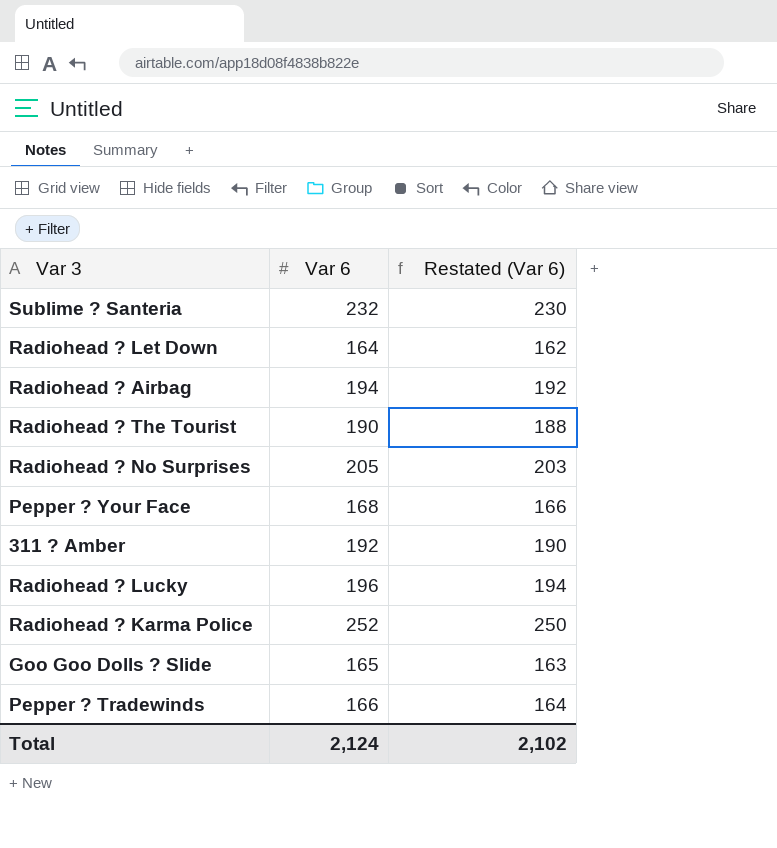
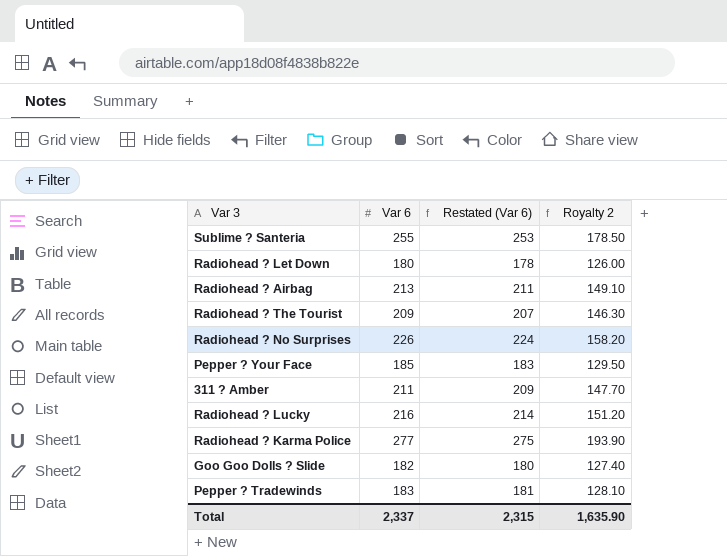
column Royalty 2 | formula: none -> [Var 6] * 0.7
Sublime ? Santeria | Var 6: 232 -> 255
Sublime ? Santeria | Restated (Var 6): 230 -> 253
Radiohead ? Let Down | Var 6: 164 -> 180
Radiohead ? Let Down | Restated (Var 6): 162 -> 178
Radiohead ? Airbag | Var 6: 194 -> 213
Radiohead ? Airbag | Restated (Var 6): 192 -> 211
Radiohead ? The Tourist | Var 6: 190 -> 209
Radiohead ? The Tourist | Restated (Var 6): 188 -> 207
Radiohead ? No Surprises | Var 6: 205 -> 226
Radiohead ? No Surprises | Restated (Var 6): 203 -> 224
Pepper ? Your Face | Var 6: 168 -> 185
Pepper ? Your Face | Restated (Var 6): 166 -> 183
311 ? Amber | Var 6: 192 -> 211
311 ? Amber | Restated (Var 6): 190 -> 209
Radiohead ? Lucky | Var 6: 196 -> 216
Radiohead ? Lucky | Restated (Var 6): 194 -> 214
Radiohead ? Karma Police | Var 6: 252 -> 277
Radiohead ? Karma Police | Restated (Var 6): 250 -> 275
Goo Goo Dolls ? Slide | Var 6: 165 -> 182
Goo Goo Dolls ? Slide | Restated (Var 6): 163 -> 180
Pepper ? Tradewinds | Var 6: 166 -> 183
Pepper ? Tradewinds | Restated (Var 6): 164 -> 181
Total | Var 6: 2,124 -> 2,337
Total | Restated (Var 6): 2,102 -> 2,315

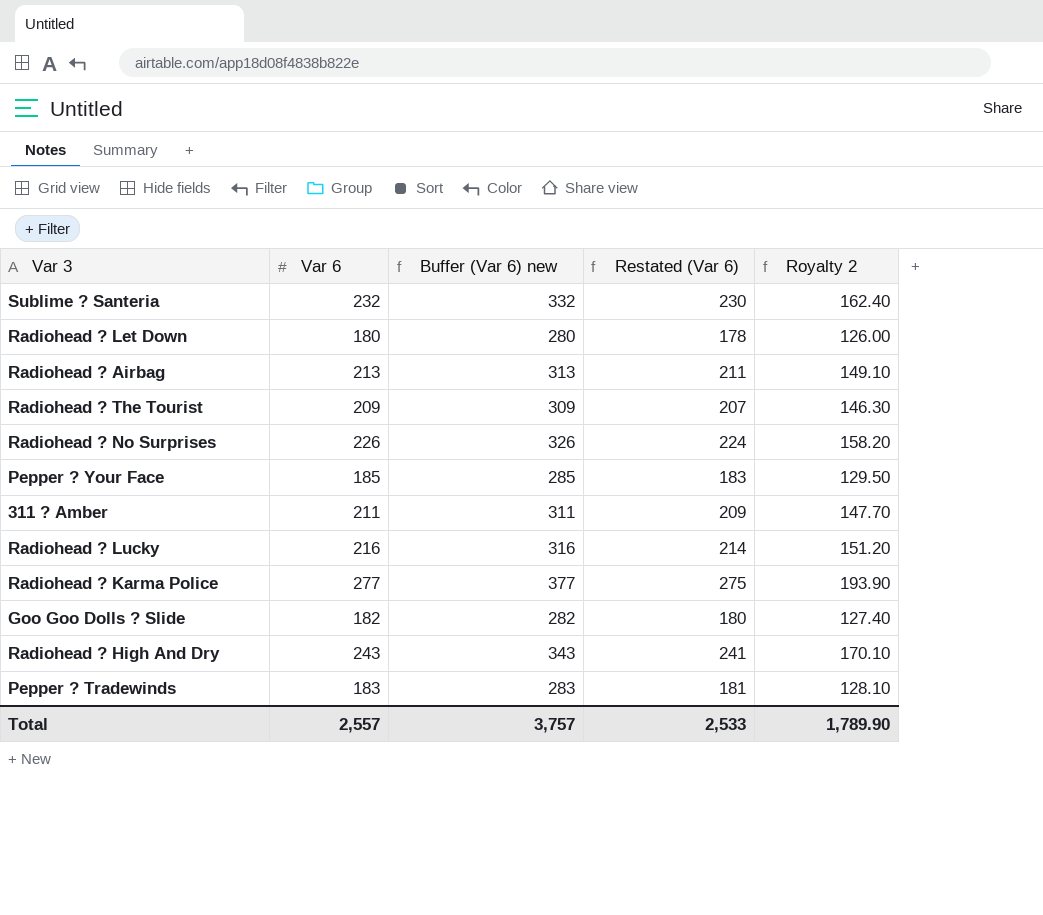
column Buffer (Var 6) new | formula: none -> [Var 6] + 100
Sublime ? Santeria | Var 6: 255 -> 232
Sublime ? Santeria | Restated (Var 6): 253 -> 230
Sublime ? Santeria | Royalty 2: 178.50 -> 162.40
row Radiohead ? High And Dry: none -> 243 | 343 | 241 | 170.10
Total | Var 6: 2,337 -> 2,557
Total | Restated (Var 6): 2,315 -> 2,533
Total | Royalty 2: 1,635.90 -> 1,789.90

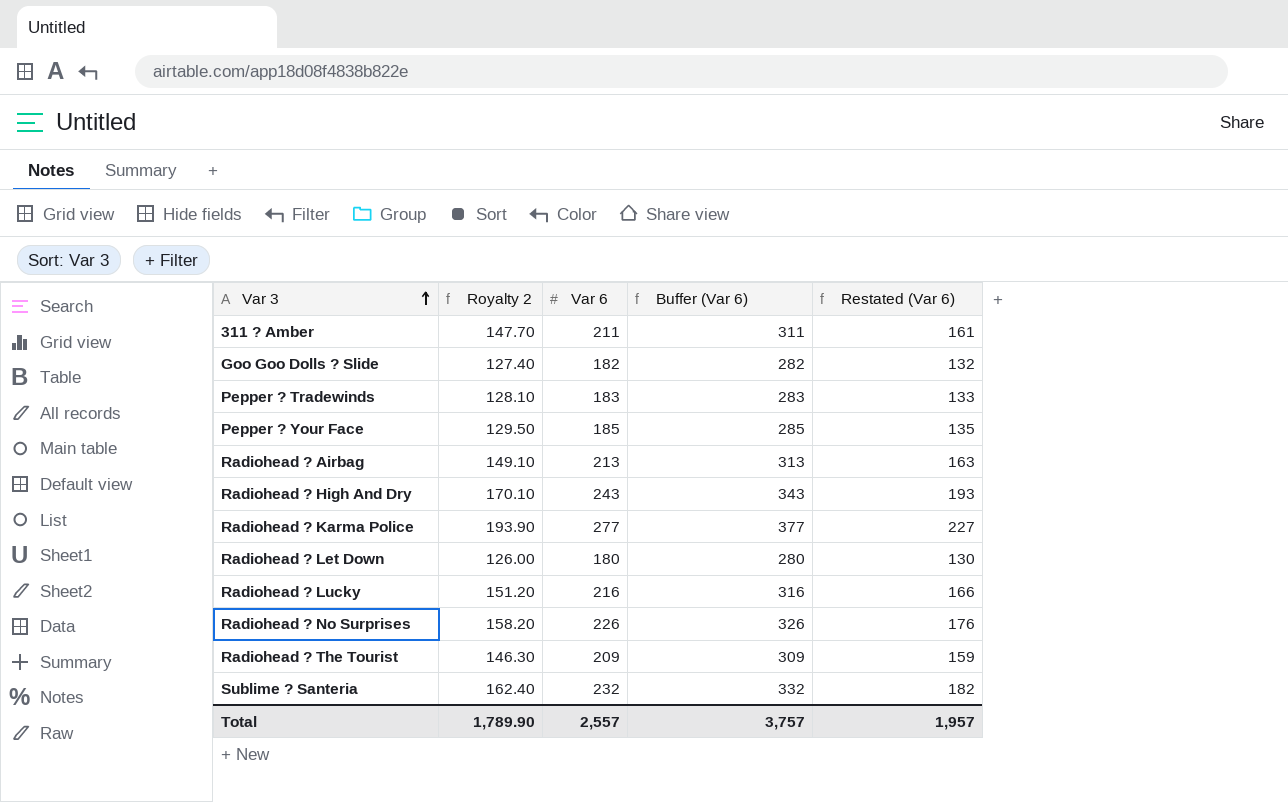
row order: none -> Var 3 ascending
column Royalty 2 | position: 5 -> 2
column name: Buffer (Var 6) new -> Buffer (Var 6)
column Restated (Var 6) | formula: [Var 6] - 2 -> [Var 6] - 50
Total | Restated (Var 6): 2,533 -> 1,957

